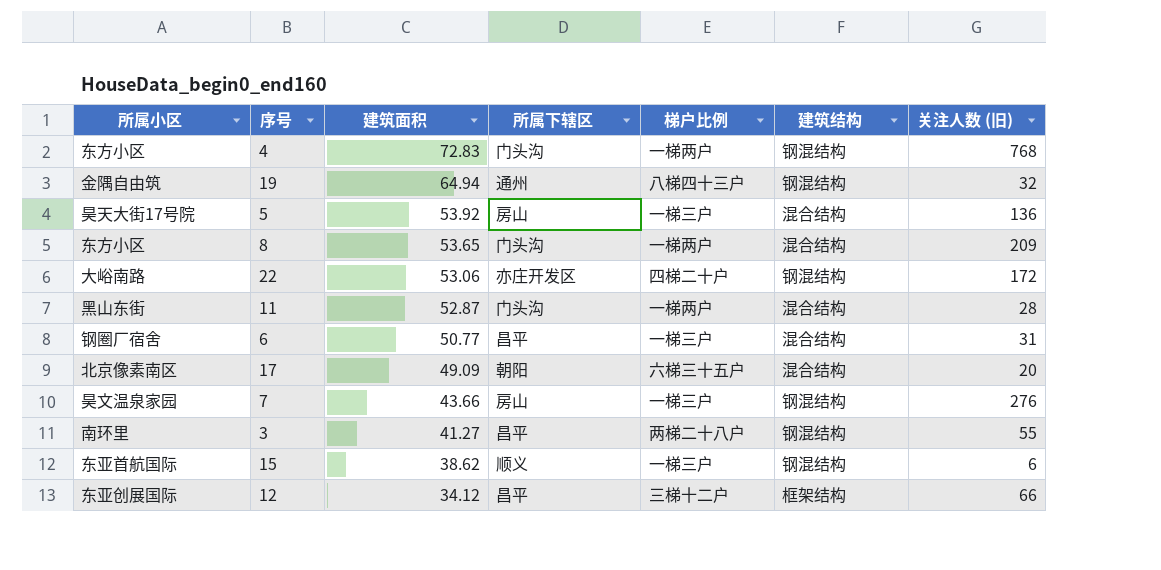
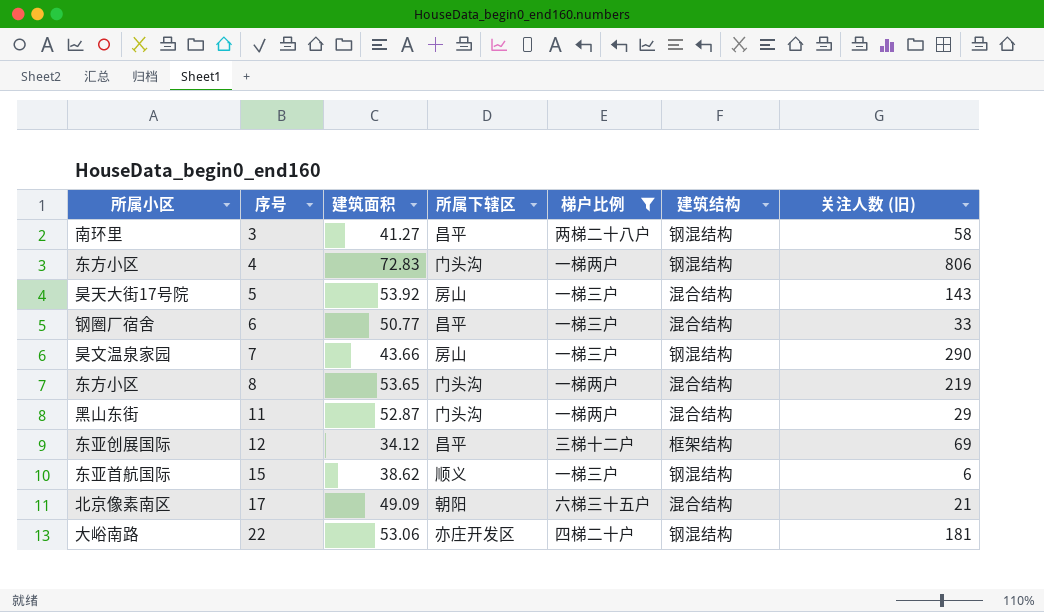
filter: none -> 梯户比例 != 八梯四十三户
row order: 建筑面积 descending -> 序号 ascending
3 | 关注人数 (旧): 55 -> 58
4 | 关注人数 (旧): 768 -> 806
5 | 关注人数 (旧): 136 -> 143
6 | 关注人数 (旧): 31 -> 33
7 | 关注人数 (旧): 276 -> 290
8 | 关注人数 (旧): 209 -> 219
11 | 关注人数 (旧): 28 -> 29
12 | 关注人数 (旧): 66 -> 69
17 | 关注人数 (旧): 20 -> 21
22 | 关注人数 (旧): 172 -> 181

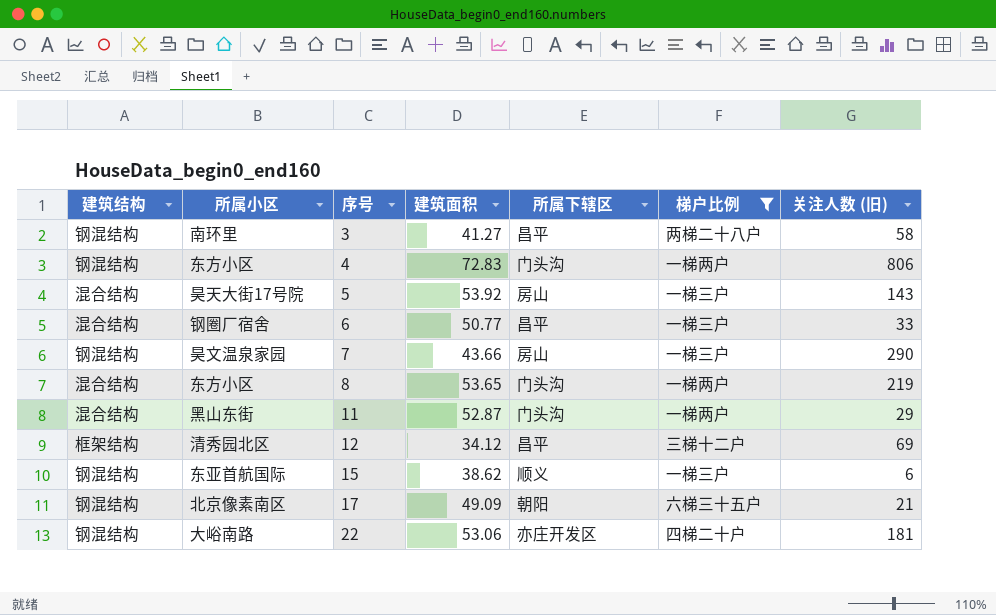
column 建筑结构 | position: 6 -> 1
12 | 所属小区: 东亚创展国际 -> 清秀园北区
17 | 建筑结构: 混合结构 -> 钢混结构

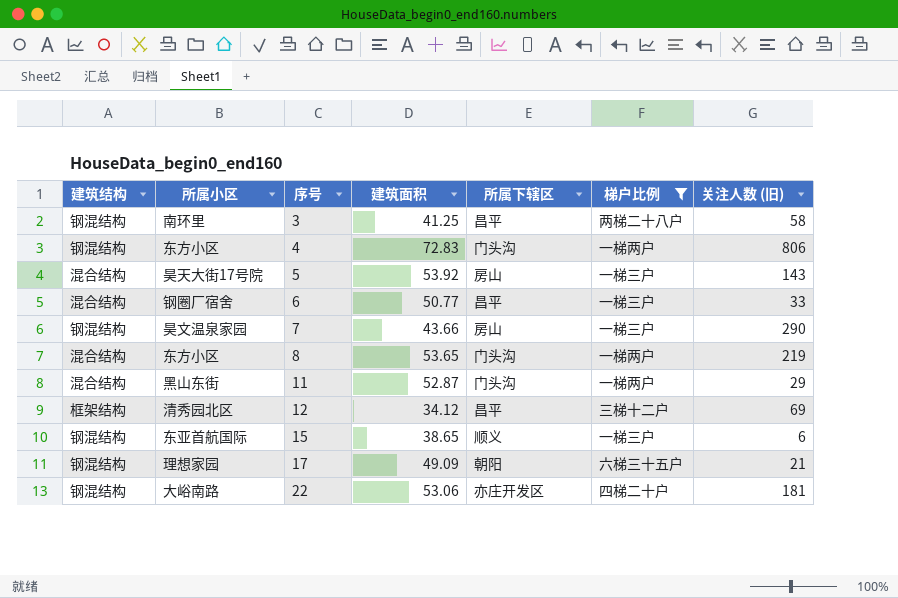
3 | 建筑面积: 41.27 -> 41.25
15 | 建筑面积: 38.62 -> 38.65
17 | 所属小区: 北京像素南区 -> 理想家园

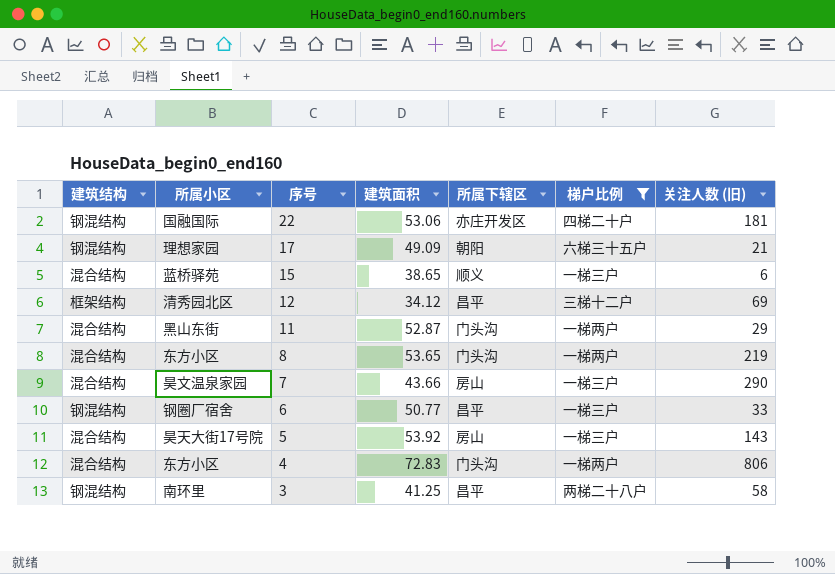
row order: 序号 ascending -> 序号 descending
22 | 所属小区: 大峪南路 -> 国融国际
15 | 建筑结构: 钢混结构 -> 混合结构
15 | 所属小区: 东亚首航国际 -> 蓝桥驿苑
7 | 建筑结构: 钢混结构 -> 混合结构
6 | 建筑结构: 混合结构 -> 钢混结构
4 | 建筑结构: 钢混结构 -> 混合结构

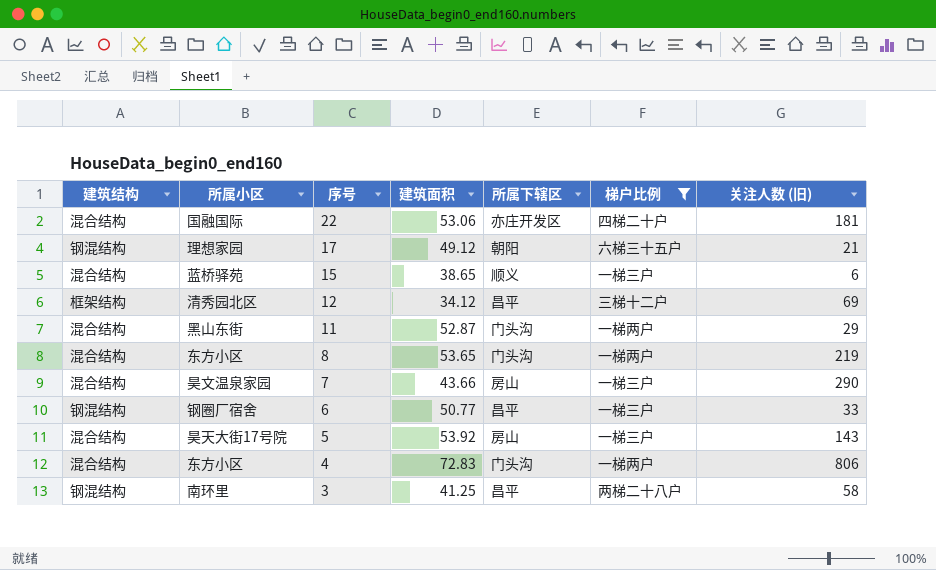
22 | 建筑结构: 钢混结构 -> 混合结构
17 | 建筑面积: 49.09 -> 49.12

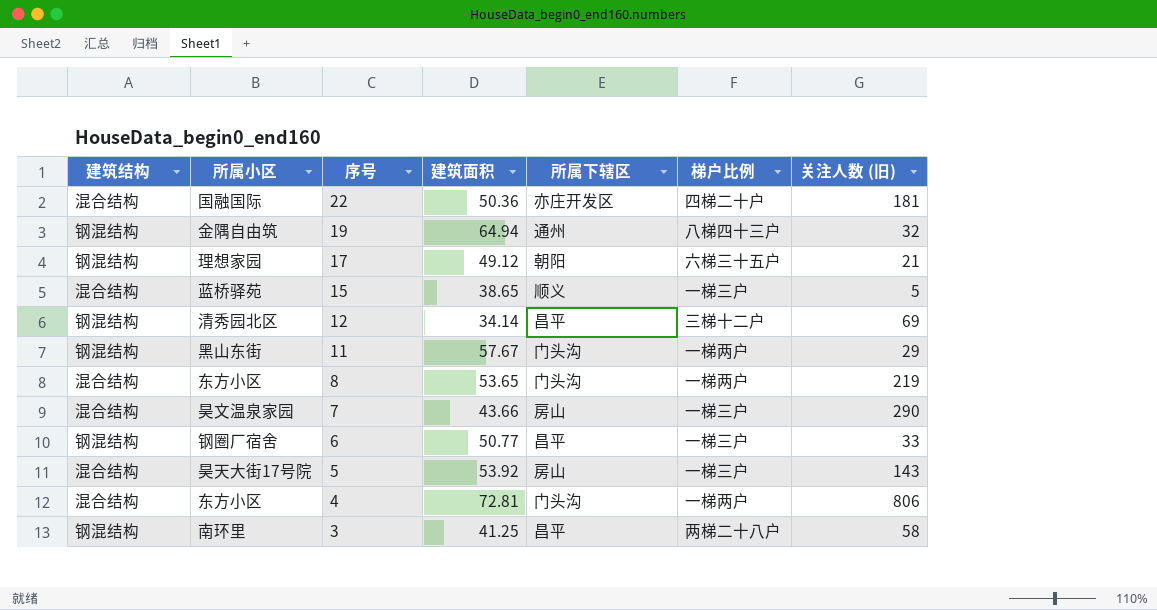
filter: 梯户比例 != 八梯四十三户 -> none
22 | 建筑面积: 53.06 -> 50.36
15 | 关注人数 (旧): 6 -> 5
12 | 建筑结构: 框架结构 -> 钢混结构
12 | 建筑面积: 34.12 -> 34.14
11 | 建筑结构: 混合结构 -> 钢混结构
11 | 建筑面积: 52.87 -> 57.67
4 | 建筑面积: 72.83 -> 72.81

